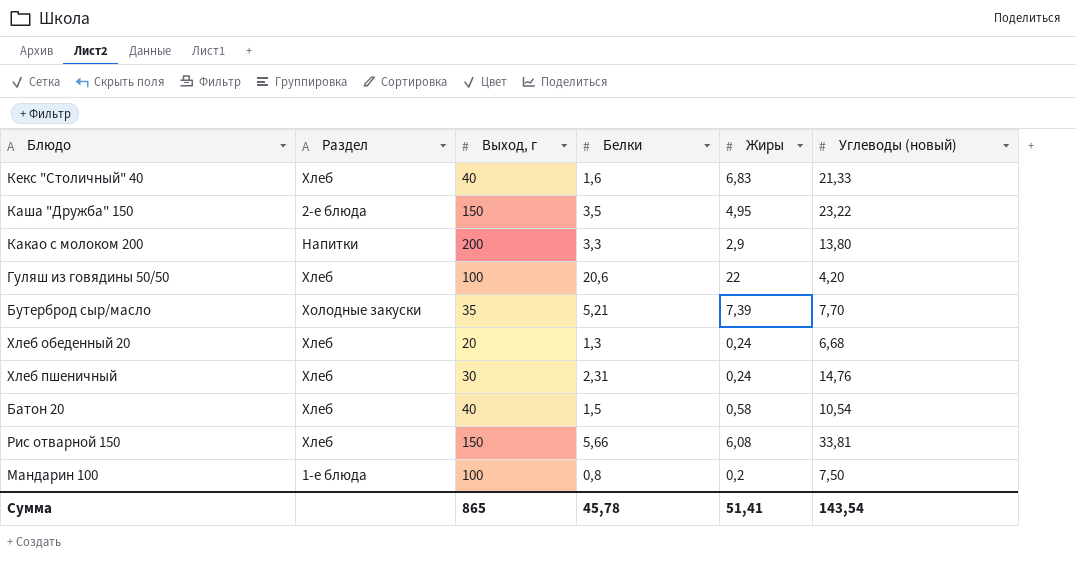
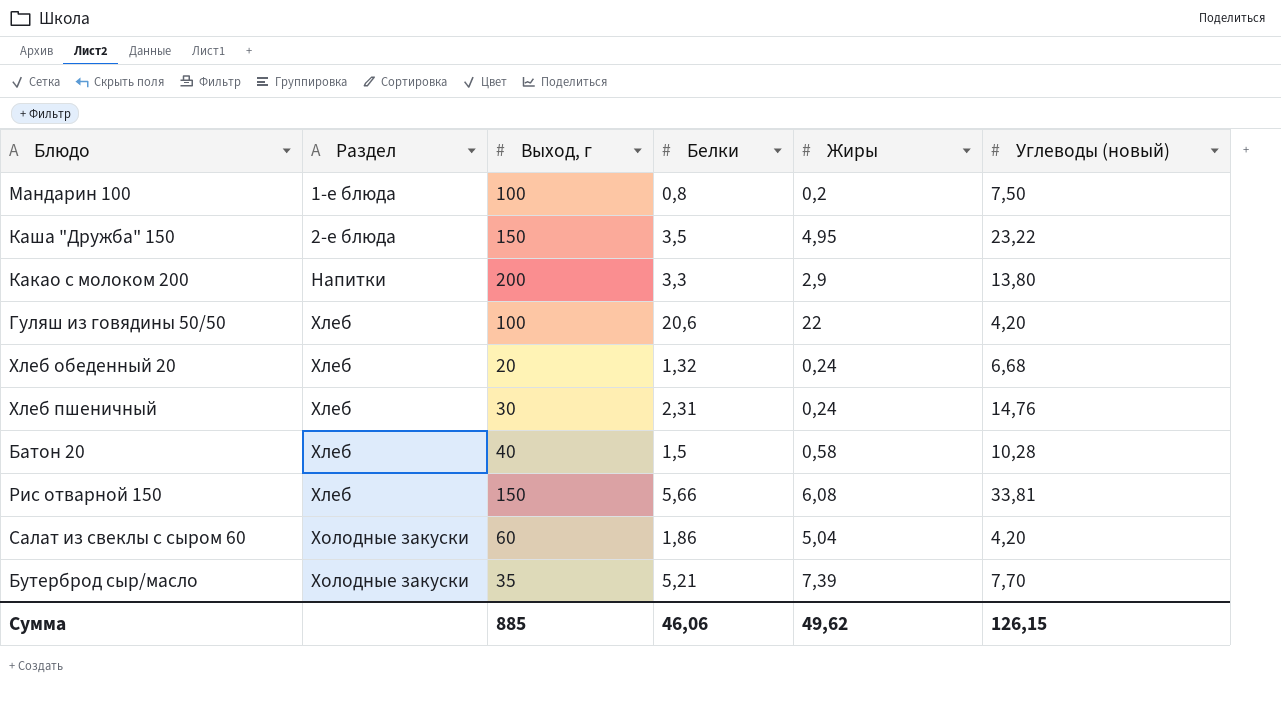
row order: none -> Раздел ascending
row Кекс "Столичный" 40: Хлеб | 40 | 1,6 | 6,83 | 21,33 -> none
Хлеб обеденный 20 | Белки: 1,3 -> 1,32
Батон 20 | Углеводы (новый): 10,54 -> 10,28
row Салат из свеклы с сыром 60: none -> Холодные закуски | 60 | 1,86 | 5,04 | 4,20
Сумма | Выход, г: 865 -> 885
Сумма | Белки: 45,78 -> 46,06
Сумма | Жиры: 51,41 -> 49,62
Сумма | Углеводы (новый): 143,54 -> 126,15

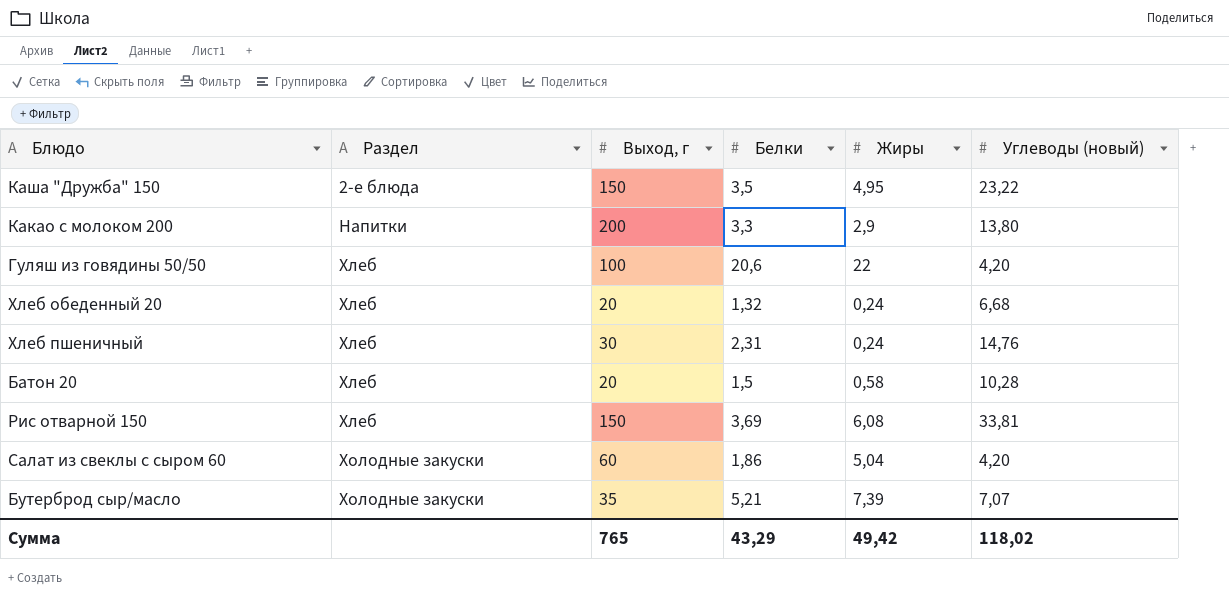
row Мандарин 100: 1-е блюда | 100 | 0,8 | 0,2 | 7,50 -> none
Батон 20 | Выход, г: 40 -> 20
Рис отварной 150 | Белки: 5,66 -> 3,69
Бутерброд сыр/масло | Углеводы (новый): 7,70 -> 7,07
Сумма | Выход, г: 885 -> 765
Сумма | Белки: 46,06 -> 43,29
Сумма | Жиры: 49,62 -> 49,42
Сумма | Углеводы (новый): 126,15 -> 118,02

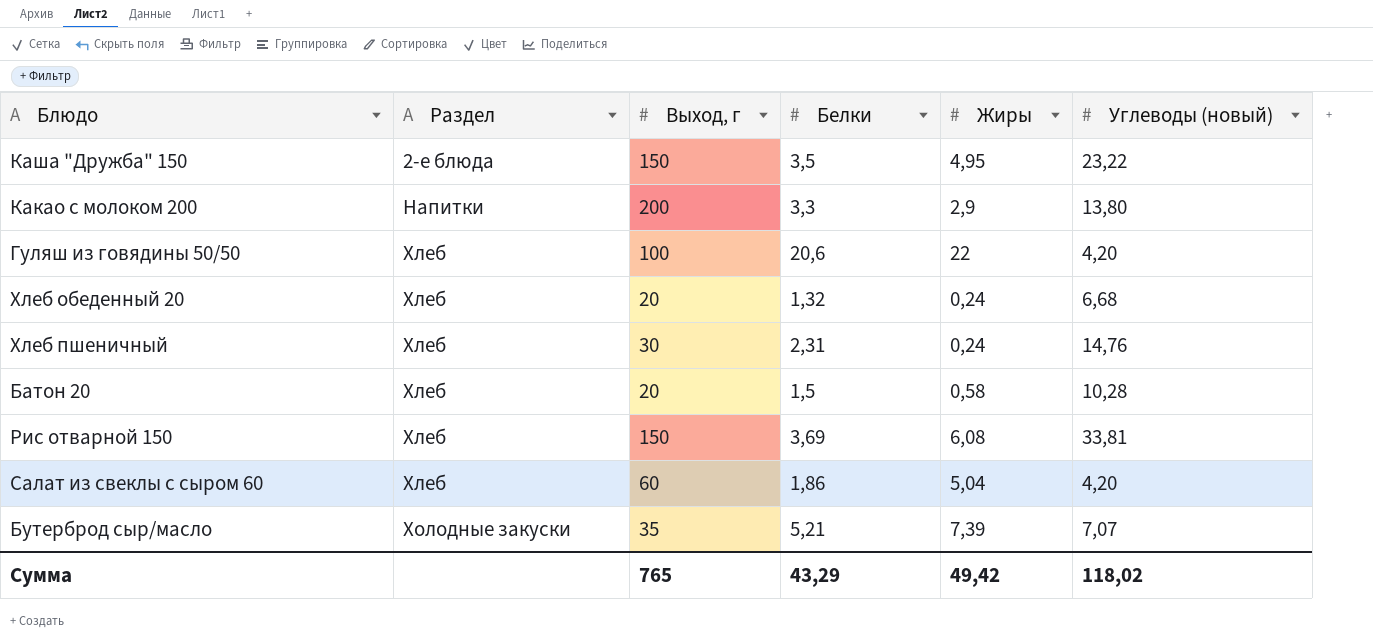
Салат из свеклы с сыром 60 | Раздел: Холодные закуски -> Хлеб

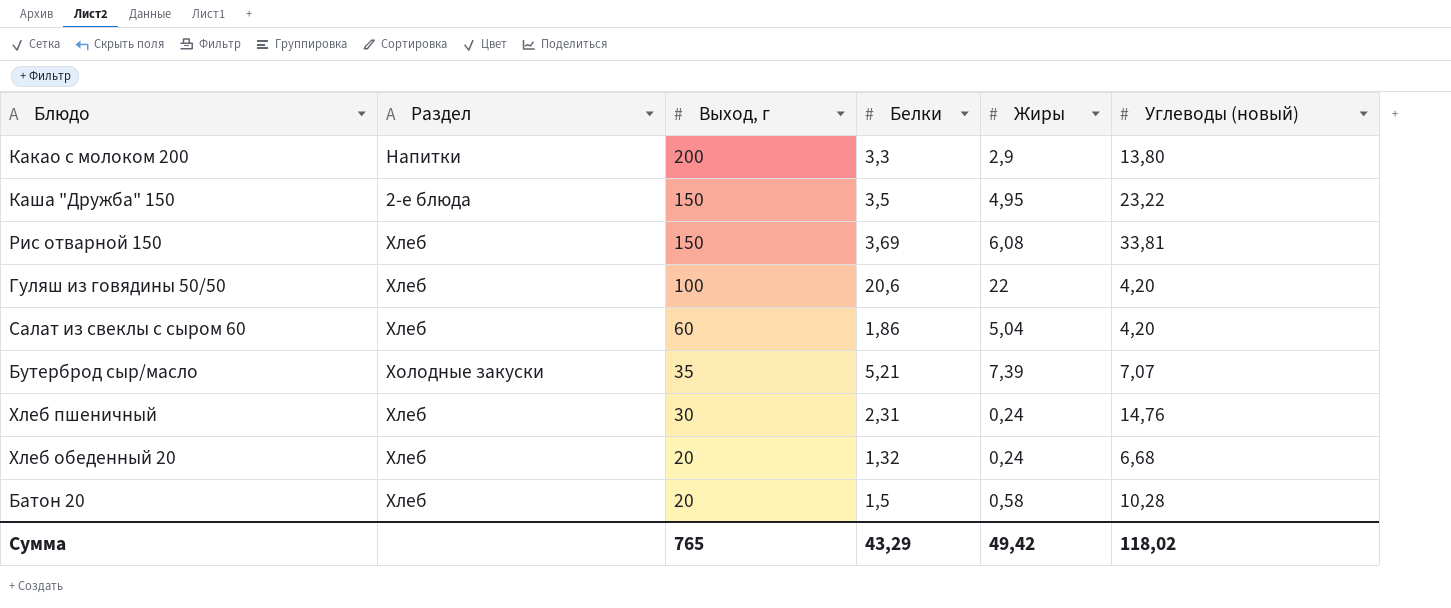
row order: Раздел ascending -> Выход, г descending

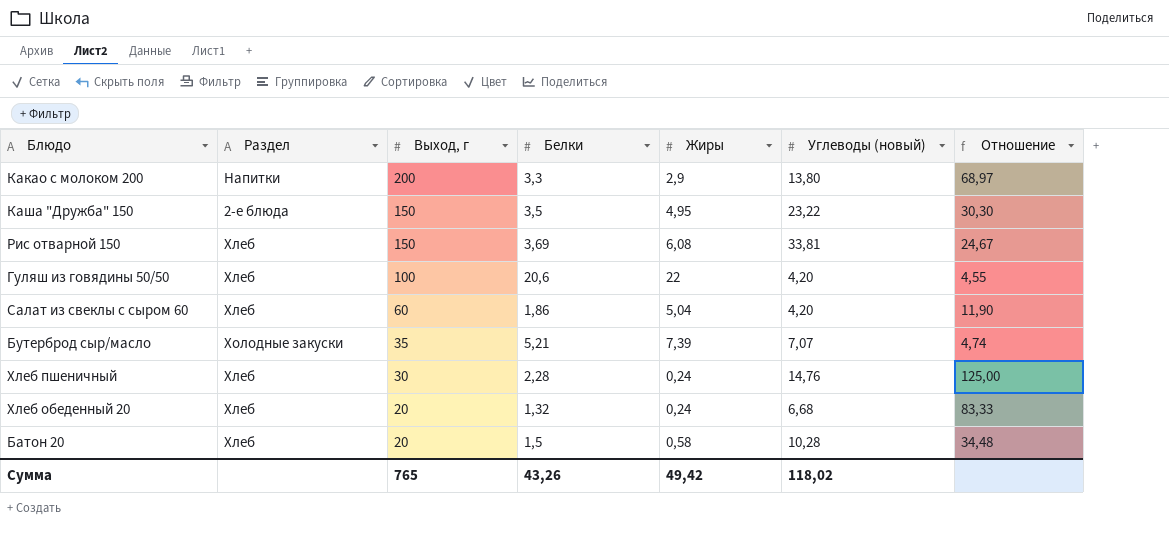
column Отношение | formula: none -> [Выход, г] / [Жиры]
Хлеб пшеничный | Белки: 2,31 -> 2,28
Сумма | Белки: 43,29 -> 43,26

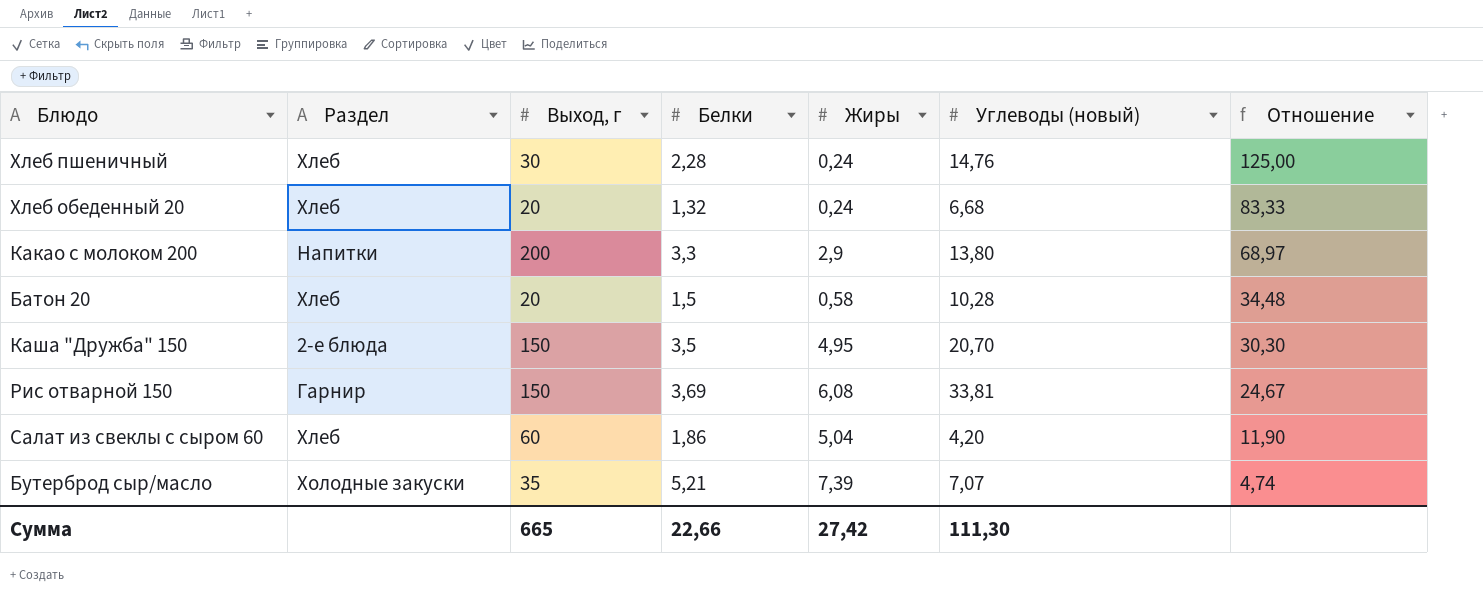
row order: Выход, г descending -> Отношение descending
row Гуляш из говядины 50/50: Хлеб | 100 | 20,6 | 22 | 4,20 | 4,55 -> none
Каша "Дружба" 150 | Углеводы (новый): 23,22 -> 20,70
Рис отварной 150 | Раздел: Хлеб -> Гарнир
Сумма | Выход, г: 765 -> 665
Сумма | Белки: 43,26 -> 22,66
Сумма | Жиры: 49,42 -> 27,42
Сумма | Углеводы (новый): 118,02 -> 111,30

